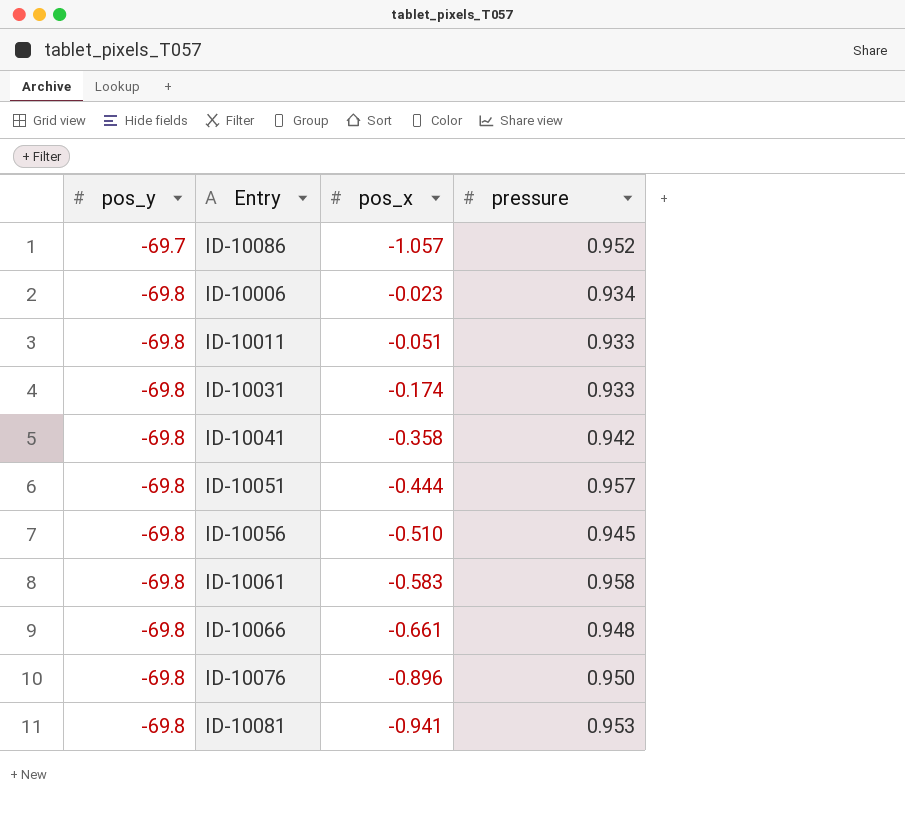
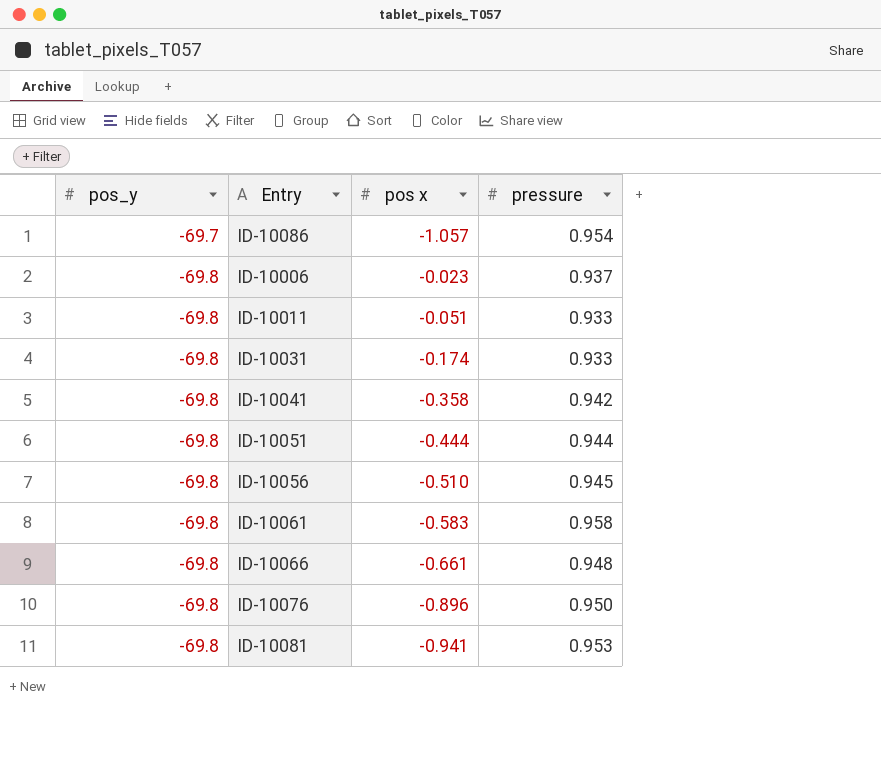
column name: pos_x -> pos x
ID-10086 | pressure: 0.952 -> 0.954
ID-10006 | pressure: 0.934 -> 0.937
ID-10051 | pressure: 0.957 -> 0.944

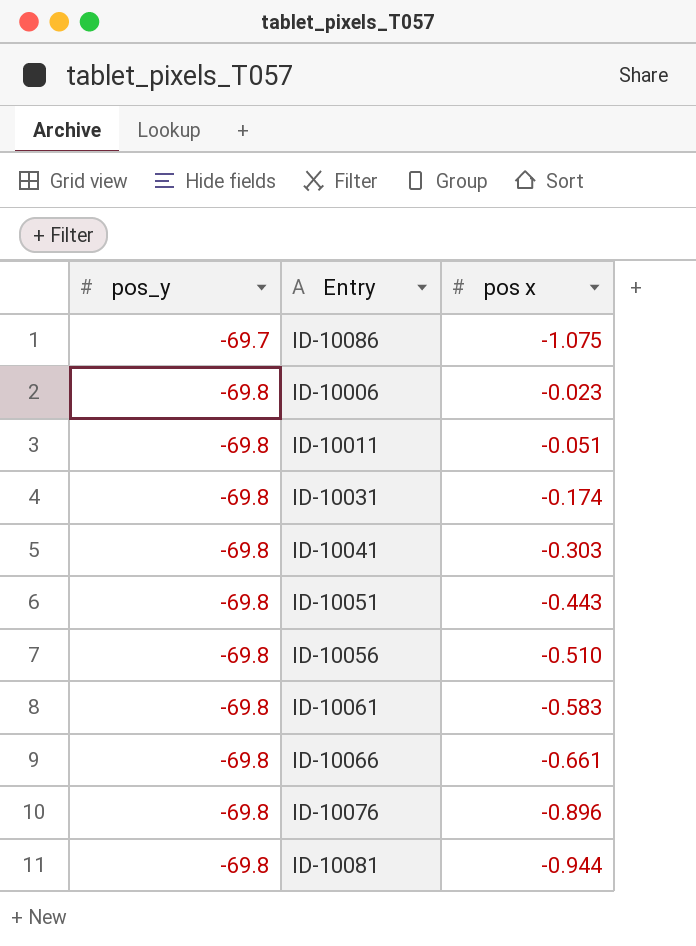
column pressure | position: 4 -> none
ID-10086 | pos x: -1.057 -> -1.075
ID-10041 | pos x: -0.358 -> -0.303
ID-10051 | pos x: -0.444 -> -0.443
ID-10081 | pos x: -0.941 -> -0.944

